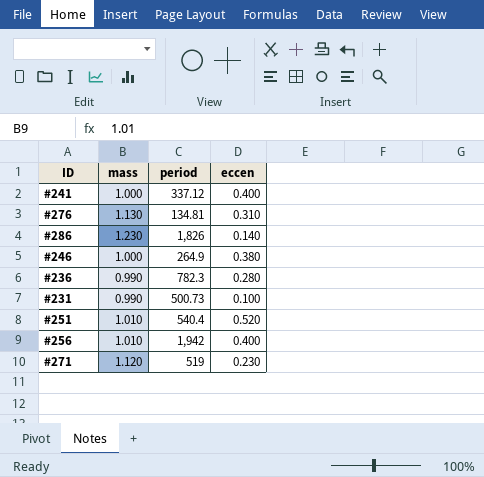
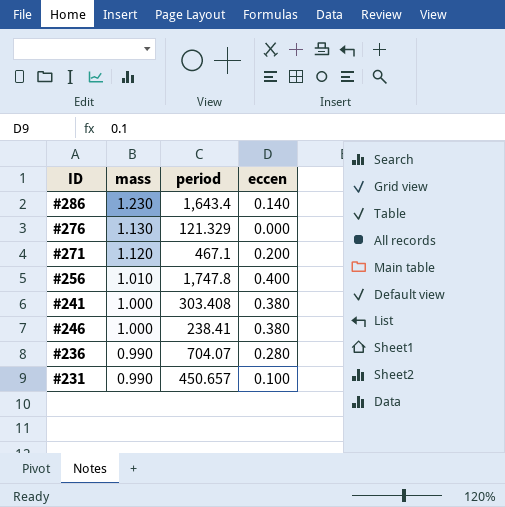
row order: none -> mass descending
row #251: 1.010 | 540.4 | 0.520 -> none
#286 | period: 1,826 -> 1,643.4
#276 | period: 134.81 -> 121.329
#276 | eccen: 0.310 -> 0.000
#271 | period: 519 -> 467.1
#271 | eccen: 0.230 -> 0.200
#256 | period: 1,942 -> 1,747.8
#241 | period: 337.12 -> 303.408
#241 | eccen: 0.400 -> 0.380
#246 | period: 264.9 -> 238.41
#236 | period: 782.3 -> 704.07
#231 | period: 500.73 -> 450.657

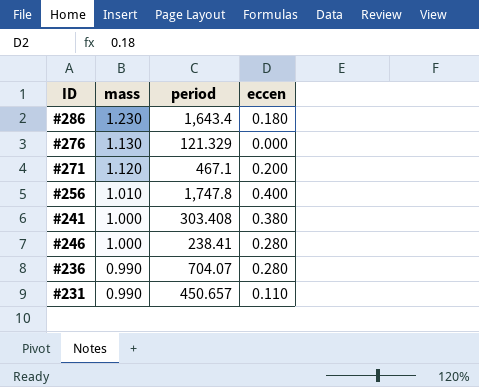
#286 | eccen: 0.140 -> 0.180
#246 | eccen: 0.380 -> 0.280
#231 | eccen: 0.100 -> 0.110

